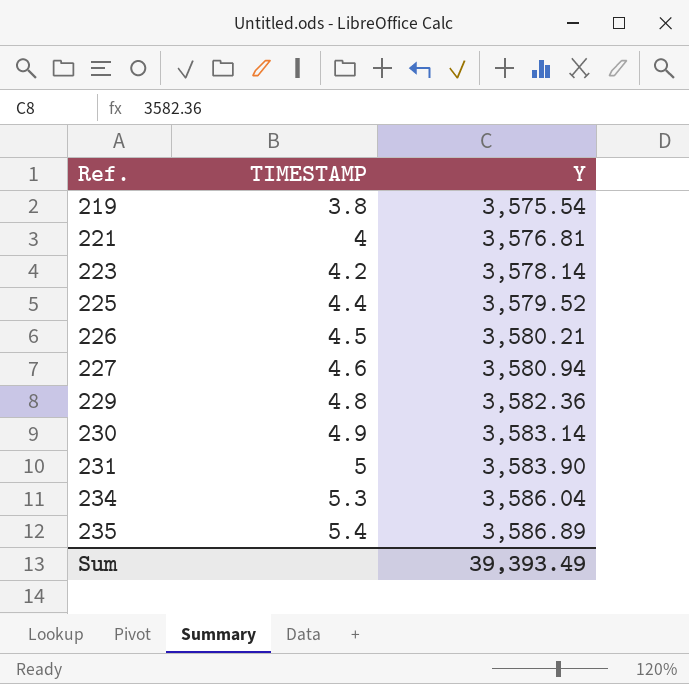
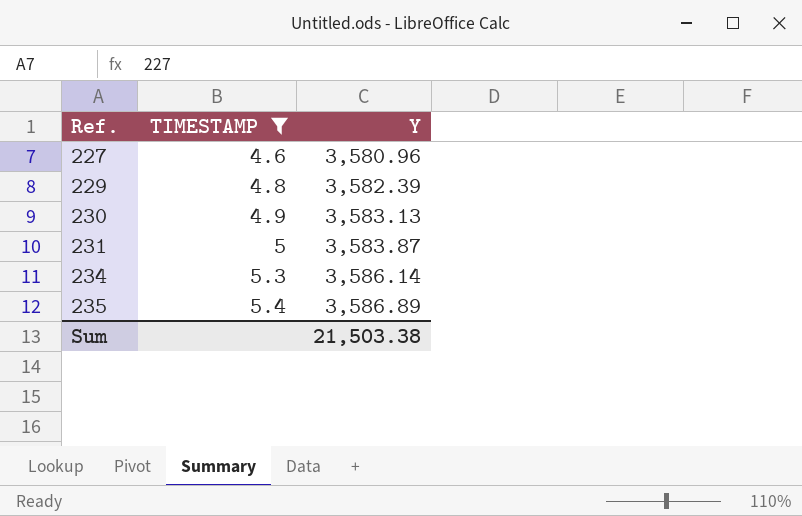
filter: none -> TIMESTAMP >= 4.6
227 | Y: 3,580.94 -> 3,580.96
229 | Y: 3,582.36 -> 3,582.39
230 | Y: 3,583.14 -> 3,583.13
231 | Y: 3,583.90 -> 3,583.87
234 | Y: 3,586.04 -> 3,586.14
Sum | Y: 39,393.49 -> 21,503.38

